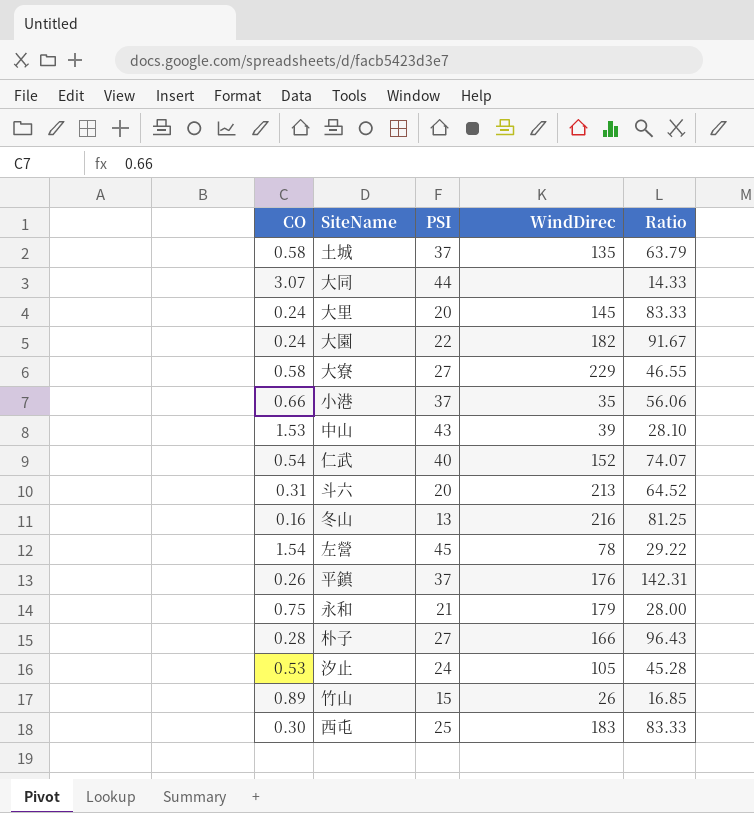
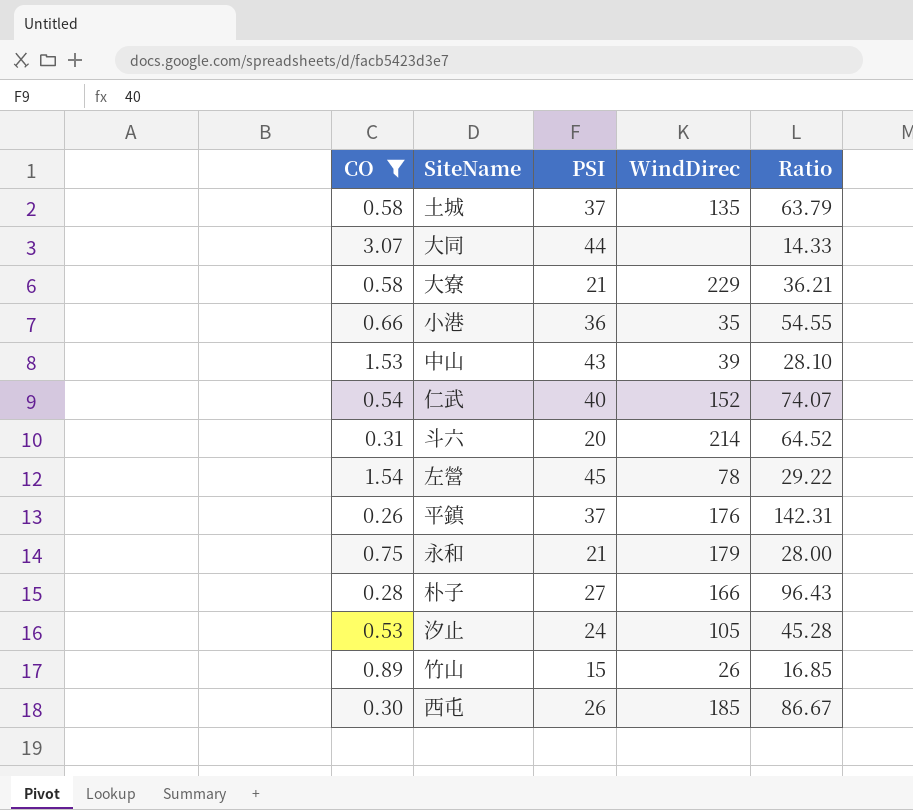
filter: none -> CO >= 0.26
大寮 | PSI: 27 -> 21
大寮 | Ratio: 46.55 -> 36.21
小港 | PSI: 37 -> 36
小港 | Ratio: 56.06 -> 54.55
斗六 | WindDirec: 213 -> 214
西屯 | PSI: 25 -> 26
西屯 | WindDirec: 183 -> 185
西屯 | Ratio: 83.33 -> 86.67

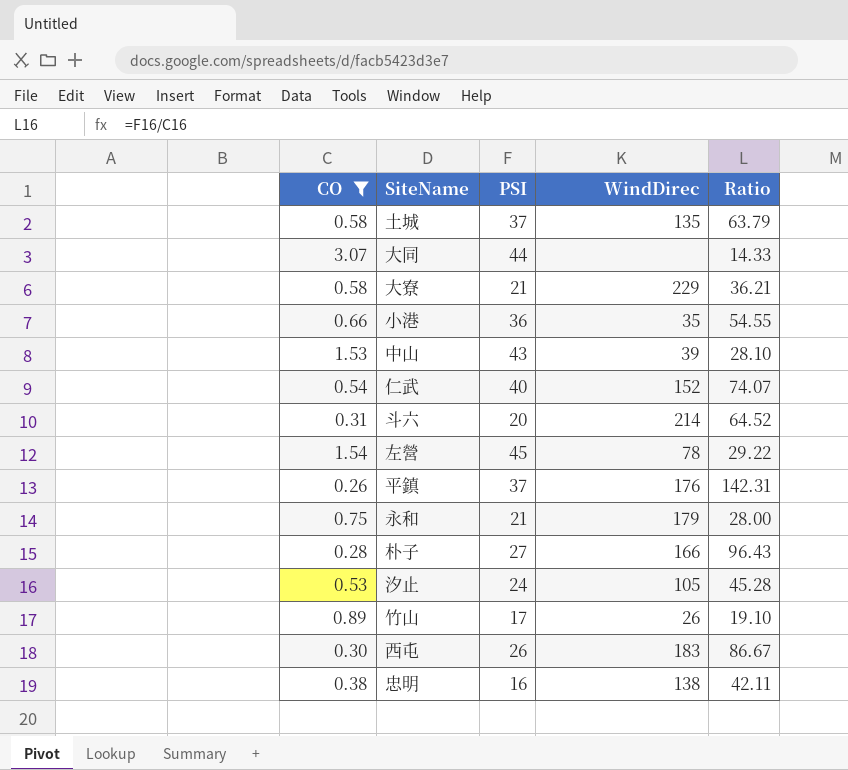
竹山 | PSI: 15 -> 17
竹山 | Ratio: 16.85 -> 19.10
西屯 | WindDirec: 185 -> 183
row 忠明: none -> 0.38 | 16 | 138 | 42.11

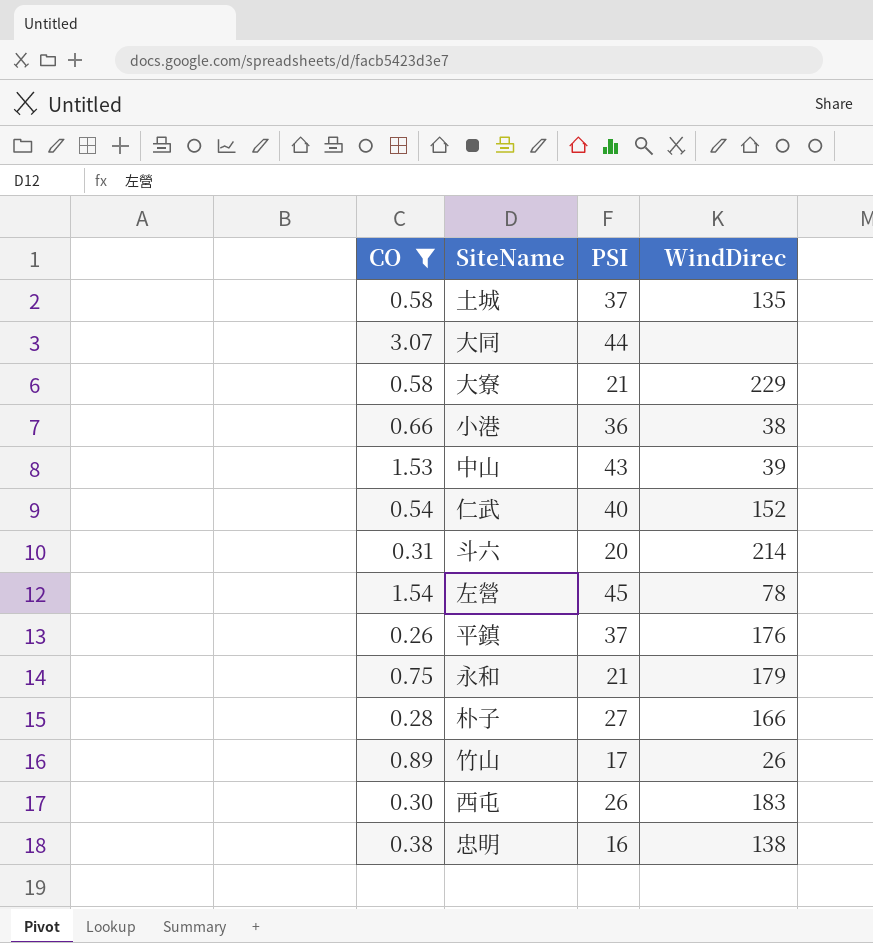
column Ratio | formula: [PSI] / [CO] -> none
row 汐止: 0.53 | 24 | 105 | 45.28 -> none
小港 | WindDirec: 35 -> 38

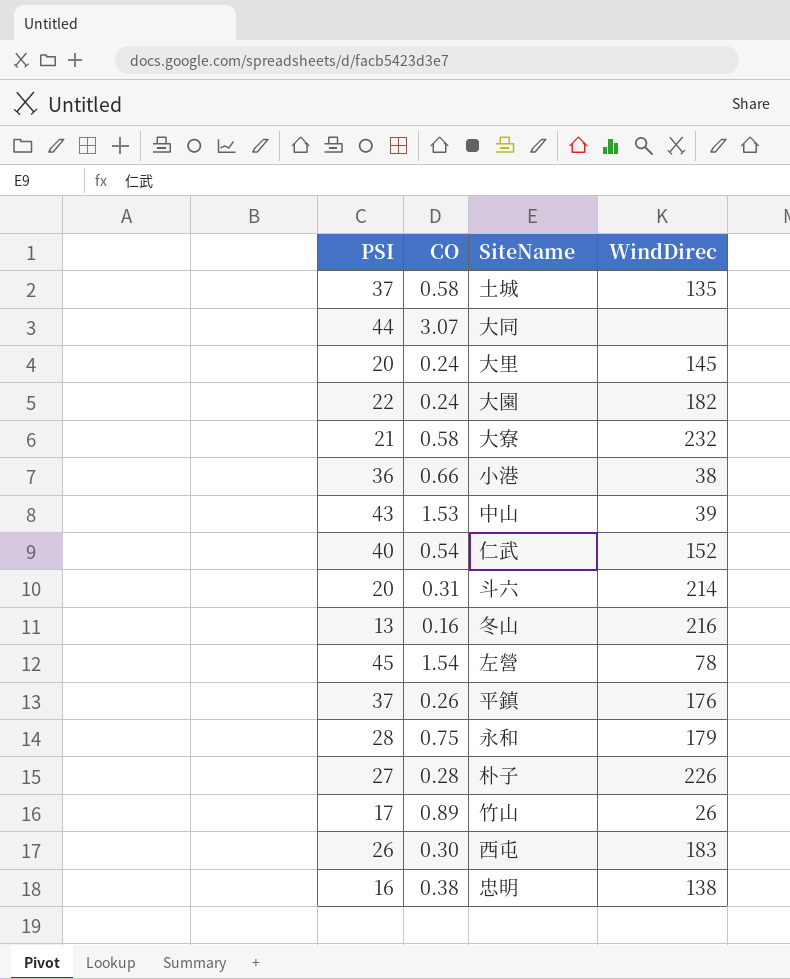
filter: CO >= 0.26 -> none
column PSI | position: 3 -> 1
大寮 | WindDirec: 229 -> 232
永和 | PSI: 21 -> 28
朴子 | WindDirec: 166 -> 226

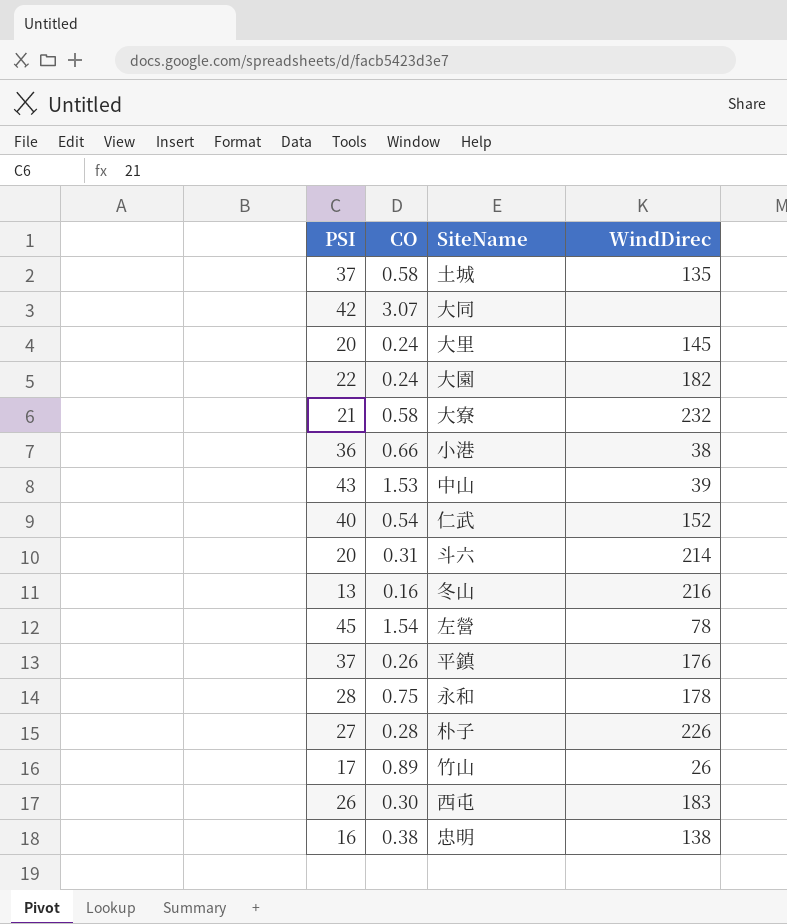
大同 | PSI: 44 -> 42
永和 | WindDirec: 179 -> 178

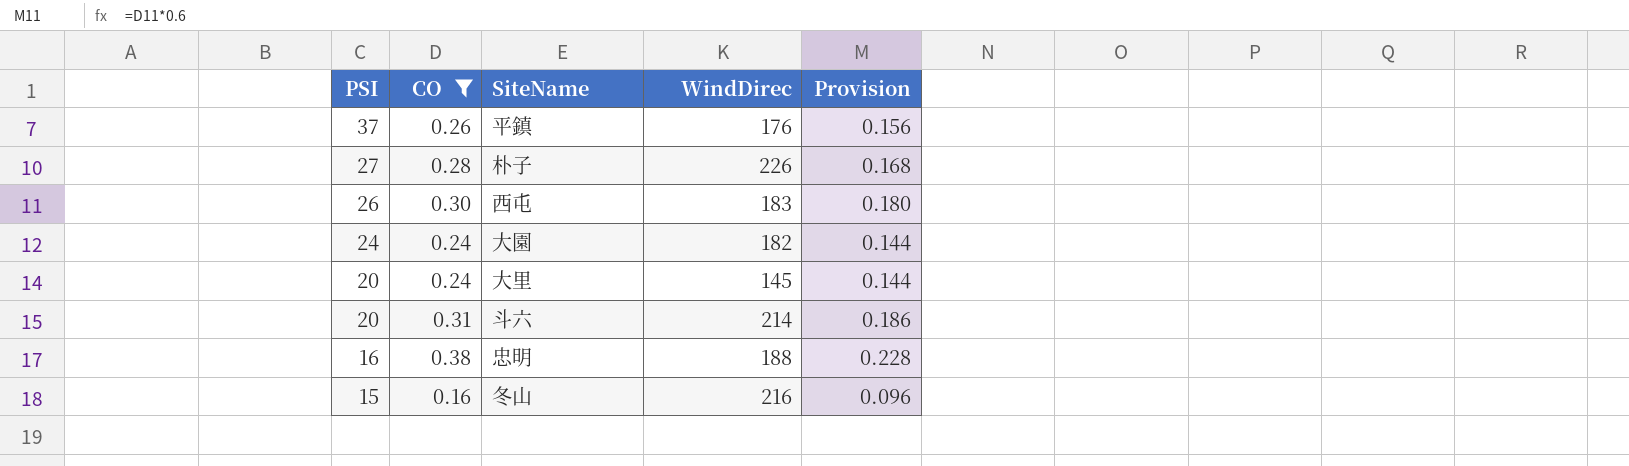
filter: none -> CO <= 0.38
row order: none -> PSI descending
column Provision | formula: none -> [CO] * 0.6
大園 | PSI: 22 -> 24
忠明 | WindDirec: 138 -> 188
冬山 | PSI: 13 -> 15

